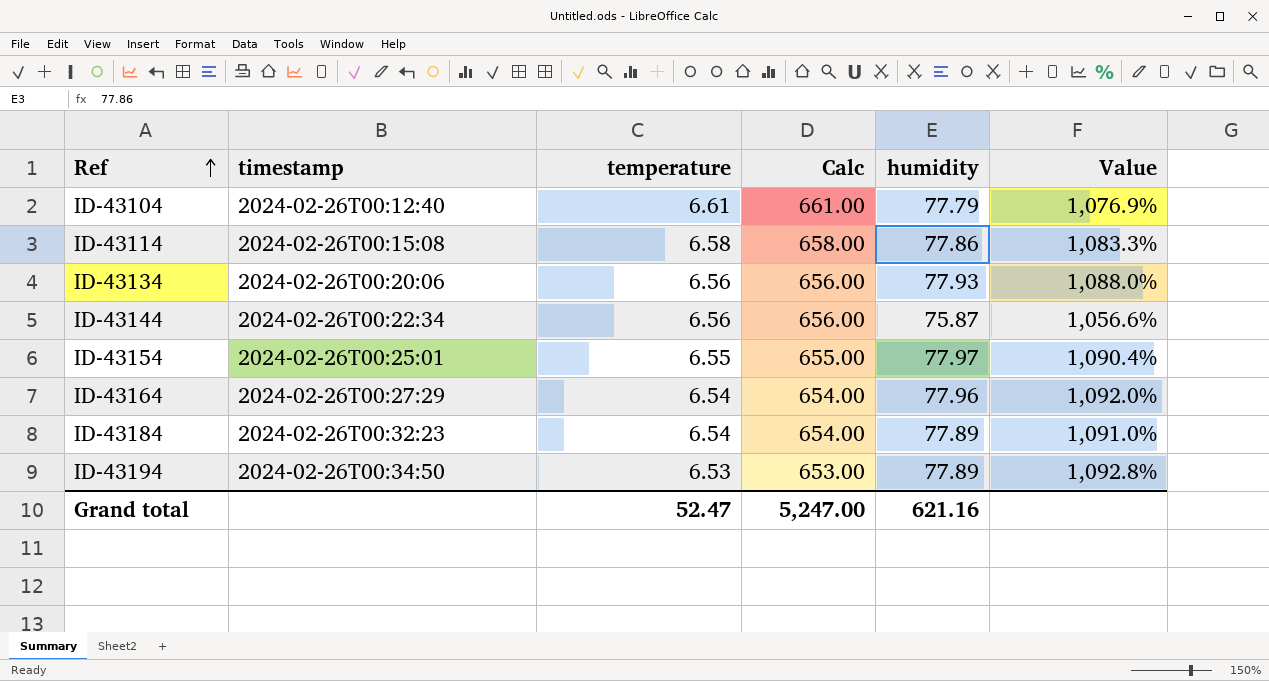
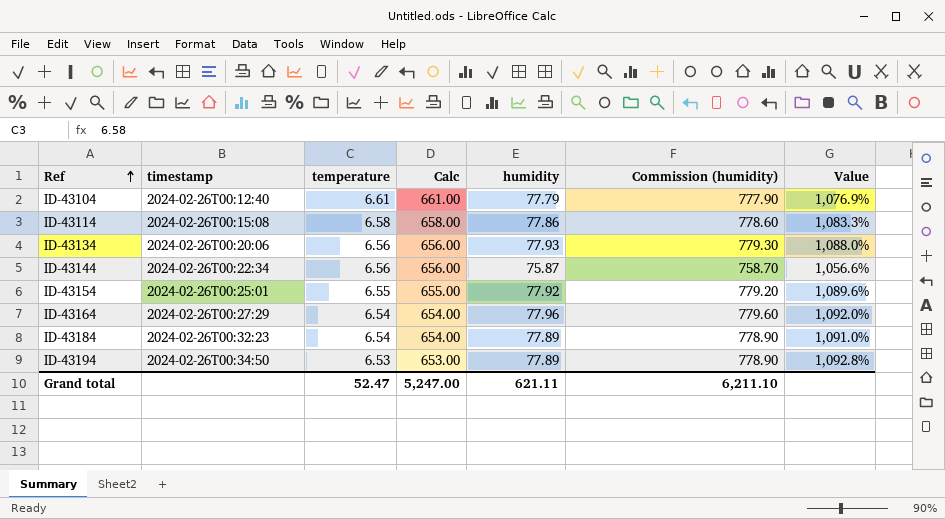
column Commission (humidity) | formula: none -> [humidity] * 10
ID-43154 | humidity: 77.97 -> 77.92
ID-43154 | Value: 1,090.4% -> 1,089.6%
Grand total | humidity: 621.16 -> 621.11

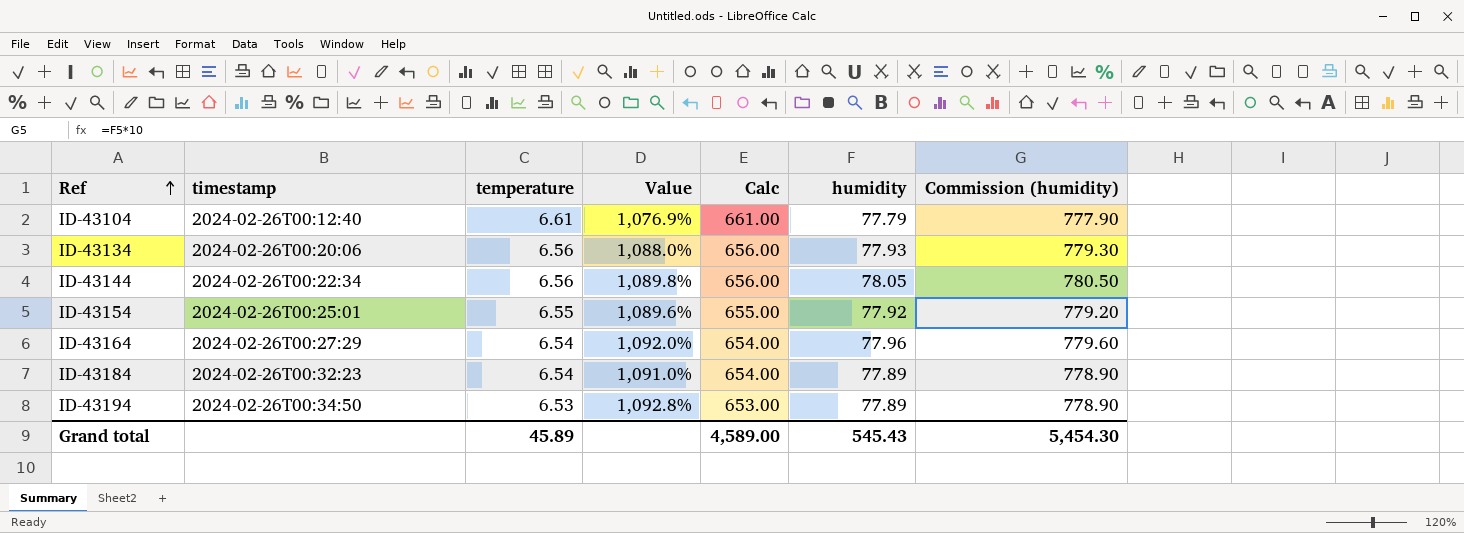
column Value | position: 7 -> 4
row ID-43114: 2024-02-26T00:15:08 | 6.58 | 658.00 | 77.86 | 778.60 | 1,083.3% -> none
ID-43144 | Value: 1,056.6% -> 1,089.8%
ID-43144 | humidity: 75.87 -> 78.05
ID-43144 | Commission (humidity): 758.70 -> 780.50
Grand total | temperature: 52.47 -> 45.89
Grand total | Calc: 5,247.00 -> 4,589.00
Grand total | humidity: 621.11 -> 545.43
Grand total | Commission (humidity): 6,211.10 -> 5,454.30

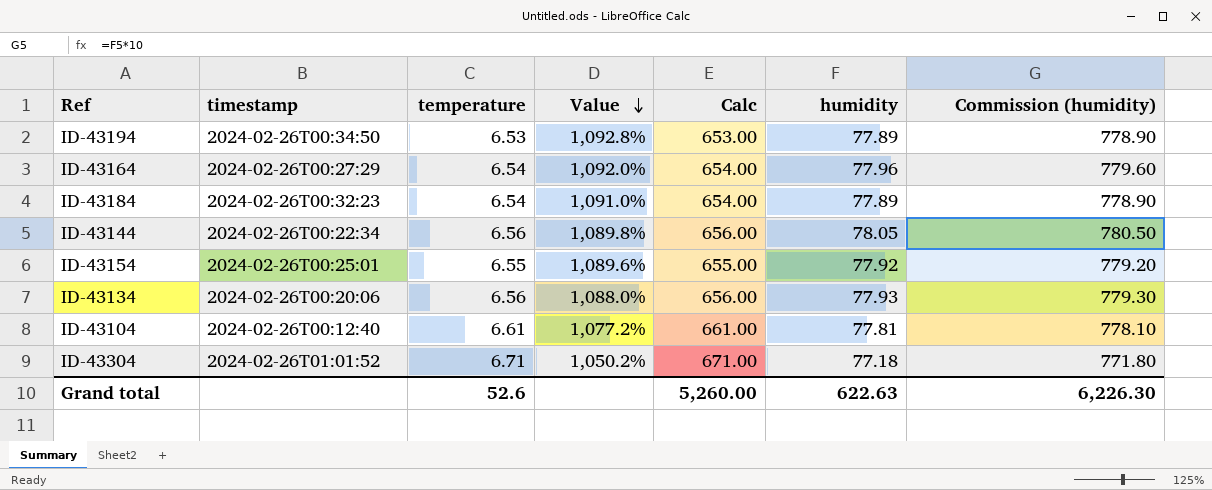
row order: Ref ascending -> Value descending
ID-43104 | Value: 1,076.9% -> 1,077.2%
ID-43104 | humidity: 77.79 -> 77.81
ID-43104 | Commission (humidity): 777.90 -> 778.10
row ID-43304: none -> 2024-02-26T01:01:52 | 6.71 | 1,050.2% | 671.00 | 77.18 | 771.80
Grand total | temperature: 45.89 -> 52.6
Grand total | Calc: 4,589.00 -> 5,260.00
Grand total | humidity: 545.43 -> 622.63
Grand total | Commission (humidity): 5,454.30 -> 6,226.30

